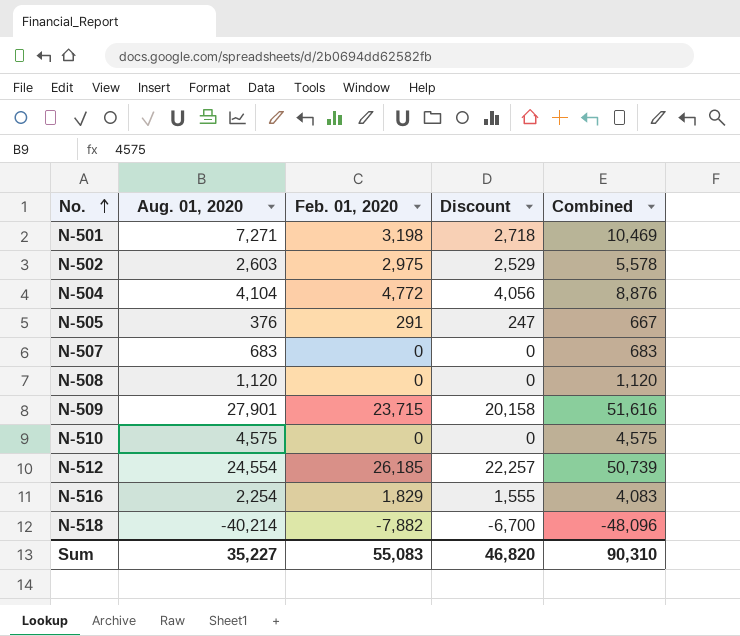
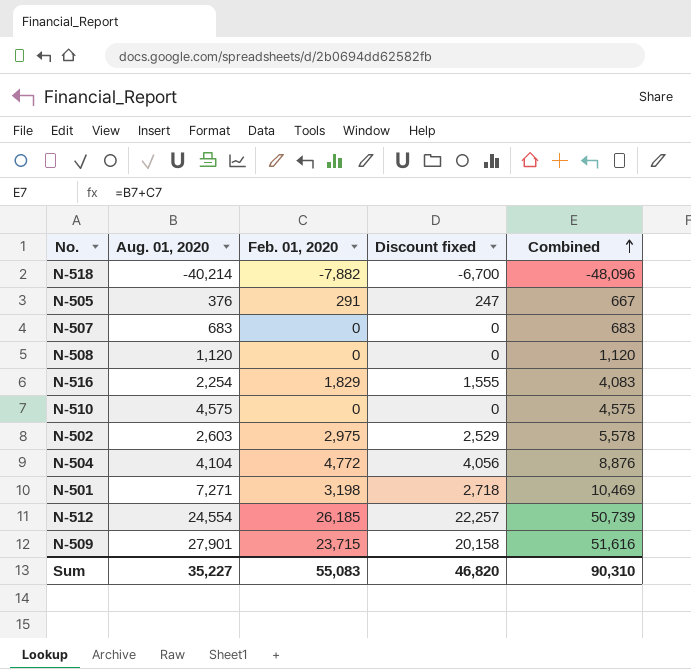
row order: No. ascending -> Combined ascending
column name: Discount -> Discount fixed

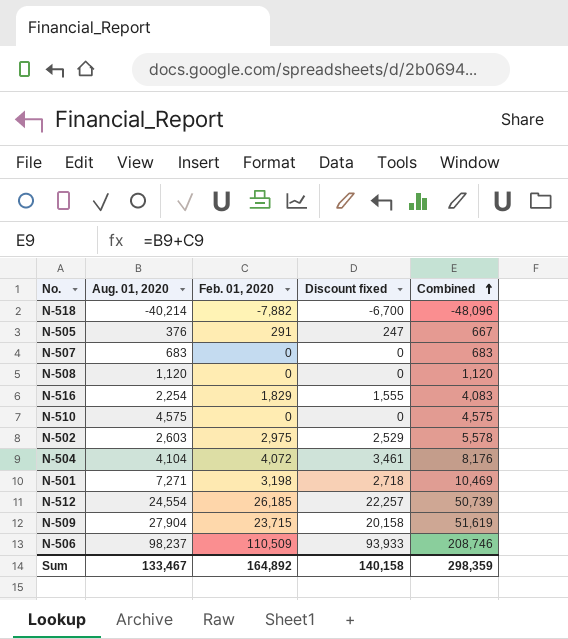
N-504 | Feb. 01, 2020: 4,772 -> 4,072
N-504 | Discount fixed: 4,056 -> 3,461
N-504 | Combined: 8,876 -> 8,176
N-509 | Aug. 01, 2020: 27,901 -> 27,904
N-509 | Combined: 51,616 -> 51,619
row N-506: none -> 98,237 | 110,509 | 93,933 | 208,746
Sum | Aug. 01, 2020: 35,227 -> 133,467
Sum | Feb. 01, 2020: 55,083 -> 164,892
Sum | Discount fixed: 46,820 -> 140,158
Sum | Combined: 90,310 -> 298,359

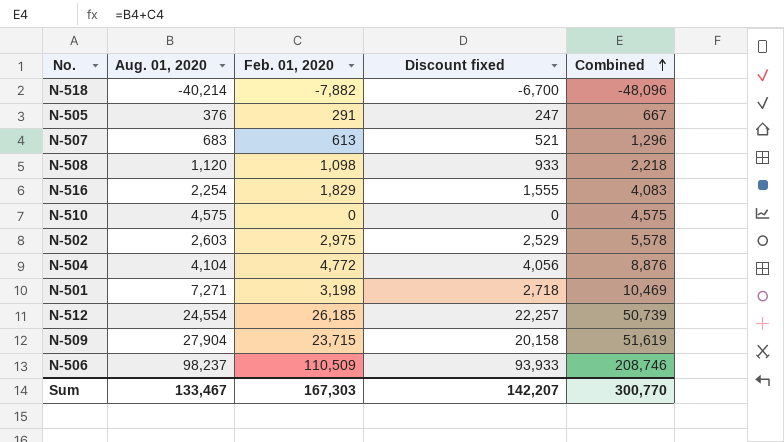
N-507 | Feb. 01, 2020: 0 -> 613
N-507 | Discount fixed: 0 -> 521
N-507 | Combined: 683 -> 1,296
N-508 | Feb. 01, 2020: 0 -> 1,098
N-508 | Discount fixed: 0 -> 933
N-508 | Combined: 1,120 -> 2,218
N-504 | Feb. 01, 2020: 4,072 -> 4,772
N-504 | Discount fixed: 3,461 -> 4,056
N-504 | Combined: 8,176 -> 8,876
Sum | Feb. 01, 2020: 164,892 -> 167,303
Sum | Discount fixed: 140,158 -> 142,207
Sum | Combined: 298,359 -> 300,770

